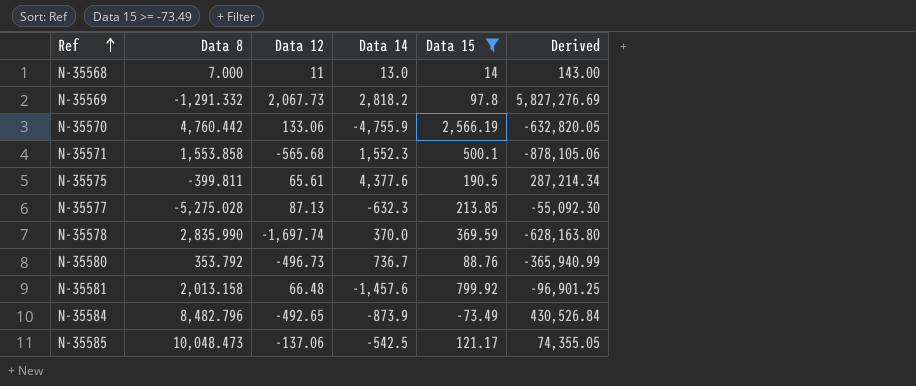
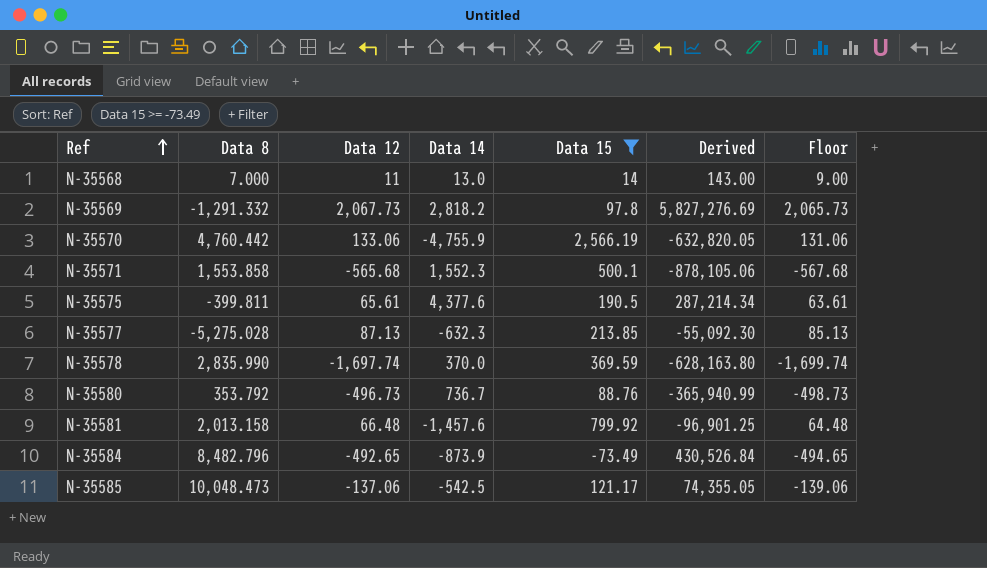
column Floor | formula: none -> [Data 12] - 2

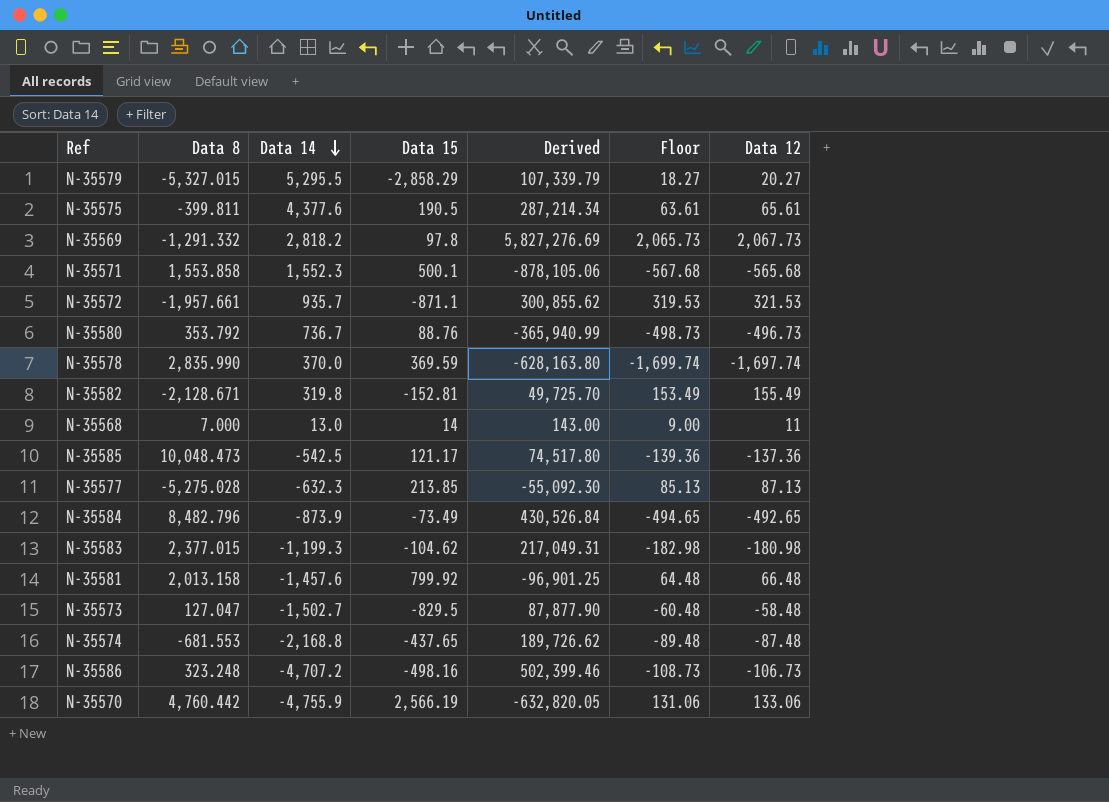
filter: Data 15 >= -73.49 -> none
row order: Ref ascending -> Data 14 descending
column Data 12 | position: 3 -> 7
N-35585 | Derived: 74,355.05 -> 74,517.80
N-35585 | Floor: -139.06 -> -139.36
N-35585 | Data 12: -137.06 -> -137.36

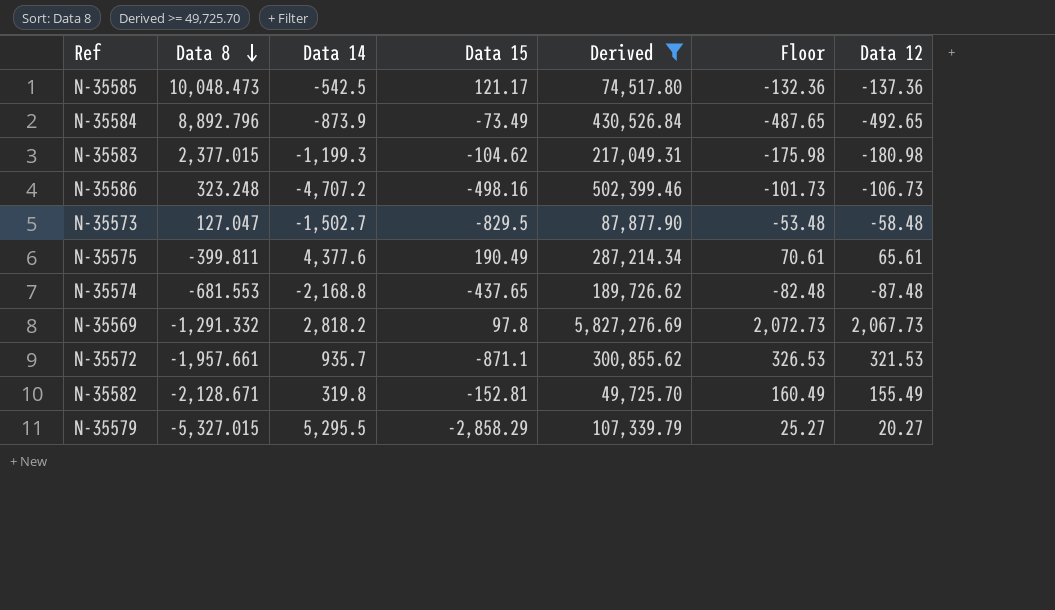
filter: none -> Derived >= 49,725.70
row order: Data 14 descending -> Data 8 descending
column Floor | formula: [Data 12] - 2 -> [Data 12] + 5
N-35584 | Data 8: 8,482.796 -> 8,892.796
N-35575 | Data 15: 190.5 -> 190.49

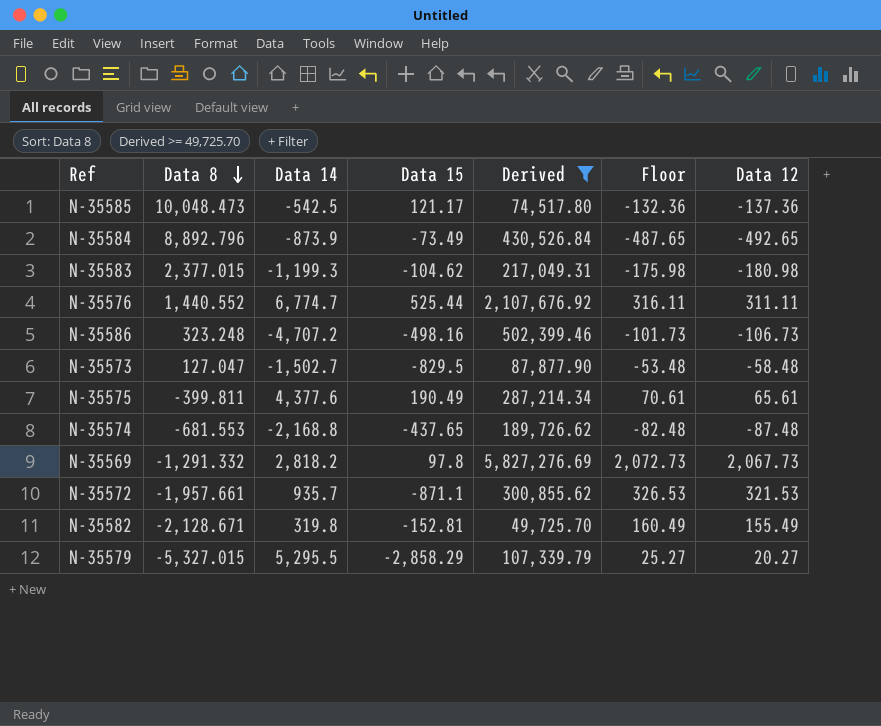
row N-35576: none -> 1,440.552 | 6,774.7 | 525.44 | 2,107,676.92 | 316.11 | 311.11

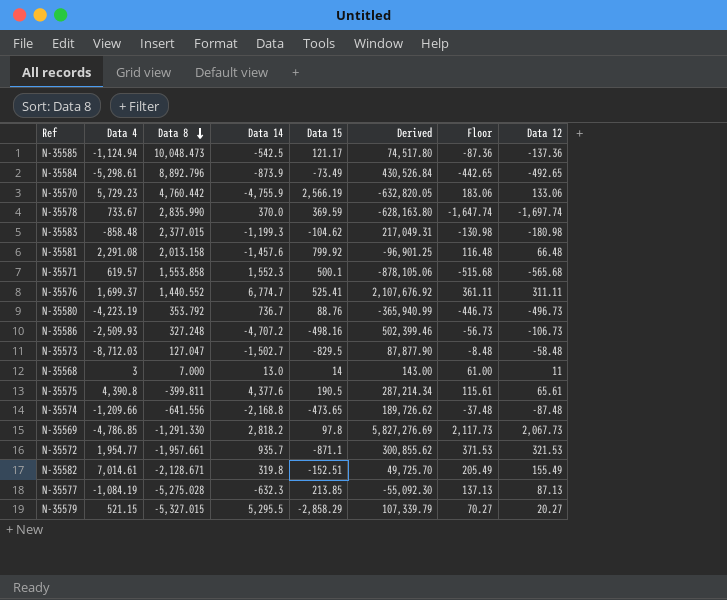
filter: Derived >= 49,725.70 -> none
column Data 4 | position: none -> 2
column Floor | formula: [Data 12] + 5 -> [Data 12] + 50
N-35576 | Data 15: 525.44 -> 525.41
N-35586 | Data 8: 323.248 -> 327.248
N-35575 | Data 15: 190.49 -> 190.5
N-35574 | Data 8: -681.553 -> -641.556
N-35574 | Data 15: -437.65 -> -473.65
N-35569 | Data 8: -1,291.332 -> -1,291.330
N-35582 | Data 15: -152.81 -> -152.51

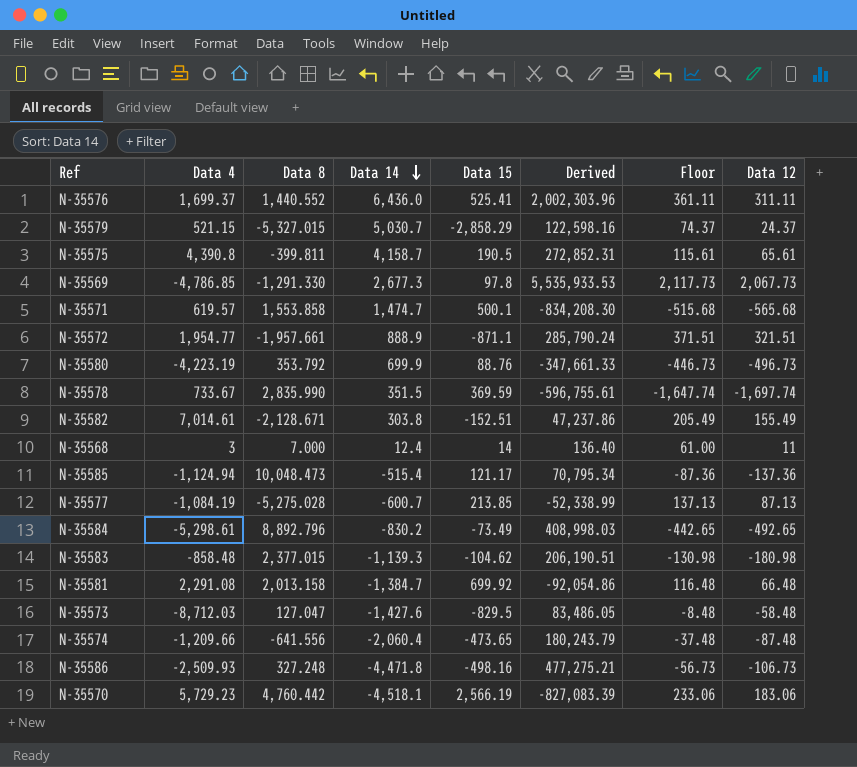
row order: Data 8 descending -> Data 14 descending
N-35576 | Data 14: 6,774.7 -> 6,436.0
N-35576 | Derived: 2,107,676.92 -> 2,002,303.96
N-35579 | Data 14: 5,295.5 -> 5,030.7
N-35579 | Derived: 107,339.79 -> 122,598.16
N-35579 | Floor: 70.27 -> 74.37
N-35579 | Data 12: 20.27 -> 24.37
N-35575 | Data 14: 4,377.6 -> 4,158.7
N-35575 | Derived: 287,214.34 -> 272,852.31
N-35569 | Data 14: 2,818.2 -> 2,677.3
N-35569 | Derived: 5,827,276.69 -> 5,535,933.53
N-35571 | Data 14: 1,552.3 -> 1,474.7
N-35571 | Derived: -878,105.06 -> -834,208.30
N-35572 | Data 14: 935.7 -> 888.9
N-35572 | Derived: 300,855.62 -> 285,790.24
N-35572 | Floor: 371.53 -> 371.51
N-35572 | Data 12: 321.53 -> 321.51
N-35580 | Data 14: 736.7 -> 699.9
N-35580 | Derived: -365,940.99 -> -347,661.33
N-35578 | Data 14: 370.0 -> 351.5
N-35578 | Derived: -628,163.80 -> -596,755.61
N-35582 | Data 14: 319.8 -> 303.8
N-35582 | Derived: 49,725.70 -> 47,237.86
N-35568 | Data 14: 13.0 -> 12.4
N-35568 | Derived: 143.00 -> 136.40
N-35585 | Data 14: -542.5 -> -515.4
N-35585 | Derived: 74,517.80 -> 70,795.34
N-35577 | Data 14: -632.3 -> -600.7
N-35577 | Derived: -55,092.30 -> -52,338.99
N-35584 | Data 14: -873.9 -> -830.2
N-35584 | Derived: 430,526.84 -> 408,998.03
N-35583 | Data 14: -1,199.3 -> -1,139.3
N-35583 | Derived: 217,049.31 -> 206,190.51
N-35581 | Data 14: -1,457.6 -> -1,384.7
N-35581 | Data 15: 799.92 -> 699.92
N-35581 | Derived: -96,901.25 -> -92,054.86
N-35573 | Data 14: -1,502.7 -> -1,427.6
N-35573 | Derived: 87,877.90 -> 83,486.05
N-35574 | Data 14: -2,168.8 -> -2,060.4
N-35574 | Derived: 189,726.62 -> 180,243.79
N-35586 | Data 14: -4,707.2 -> -4,471.8
N-35586 | Derived: 502,399.46 -> 477,275.21
N-35570 | Data 14: -4,755.9 -> -4,518.1
N-35570 | Derived: -632,820.05 -> -827,083.39
N-35570 | Floor: 183.06 -> 233.06
N-35570 | Data 12: 133.06 -> 183.06

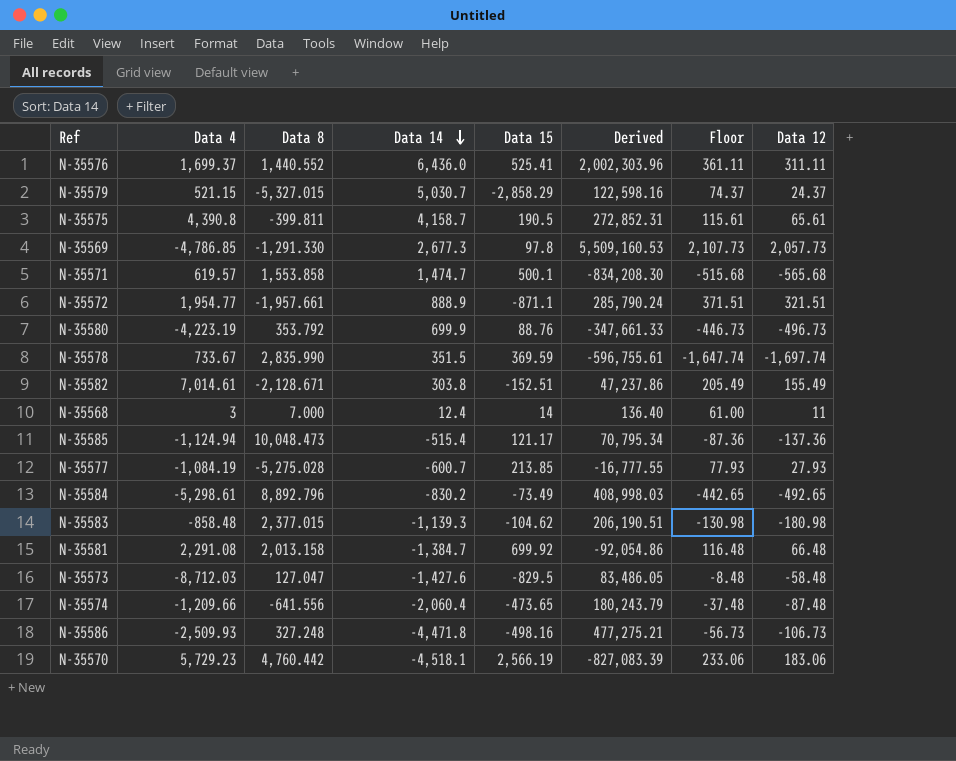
N-35569 | Derived: 5,535,933.53 -> 5,509,160.53
N-35569 | Floor: 2,117.73 -> 2,107.73
N-35569 | Data 12: 2,067.73 -> 2,057.73
N-35577 | Derived: -52,338.99 -> -16,777.55
N-35577 | Floor: 137.13 -> 77.93
N-35577 | Data 12: 87.13 -> 27.93

